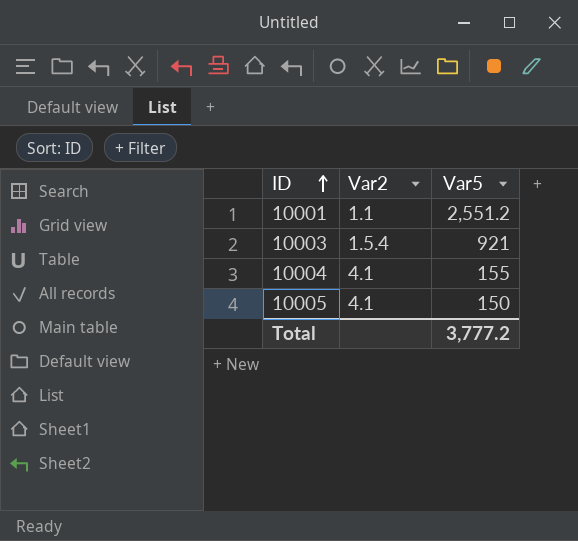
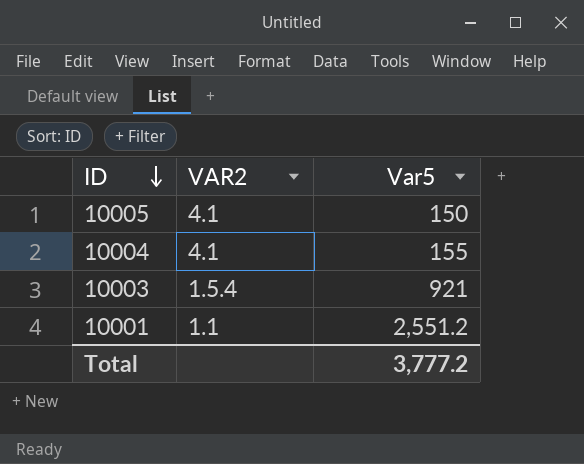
row order: ID ascending -> ID descending
column name: Var2 -> VAR2

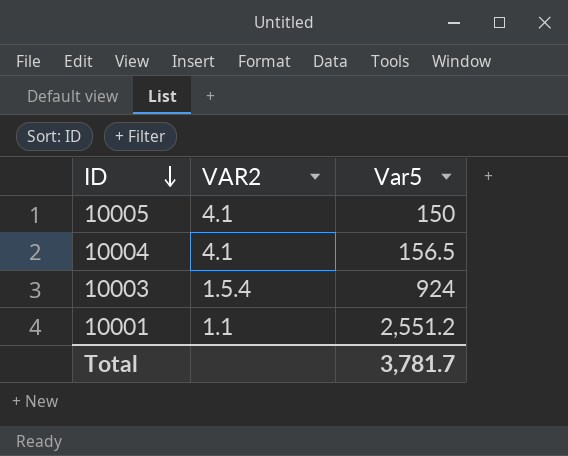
10004 | Var5: 155 -> 156.5
10003 | Var5: 921 -> 924
Total | Var5: 3,777.2 -> 3,781.7

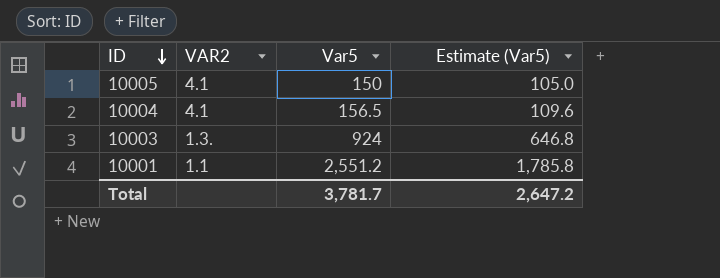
column Estimate (Var5) | formula: none -> [Var5] * 0.7
10003 | VAR2: 1.5.4 -> 1.3.

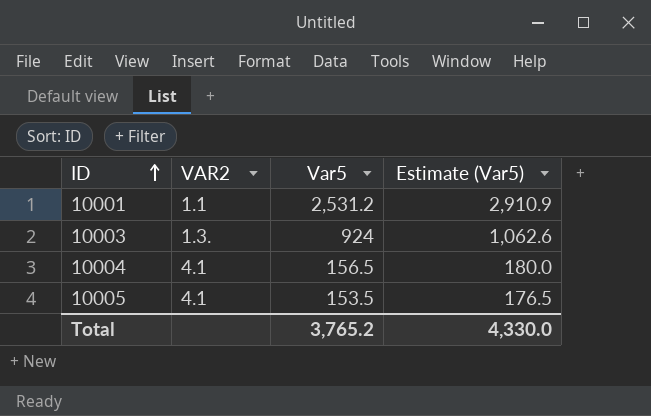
row order: ID descending -> ID ascending
column Estimate (Var5) | formula: [Var5] * 0.7 -> [Var5] * 1.15
10001 | Var5: 2,551.2 -> 2,531.2
10005 | Var5: 150 -> 153.5
Total | Var5: 3,781.7 -> 3,765.2
Total | Estimate (Var5): 2,647.2 -> 4,330.0

